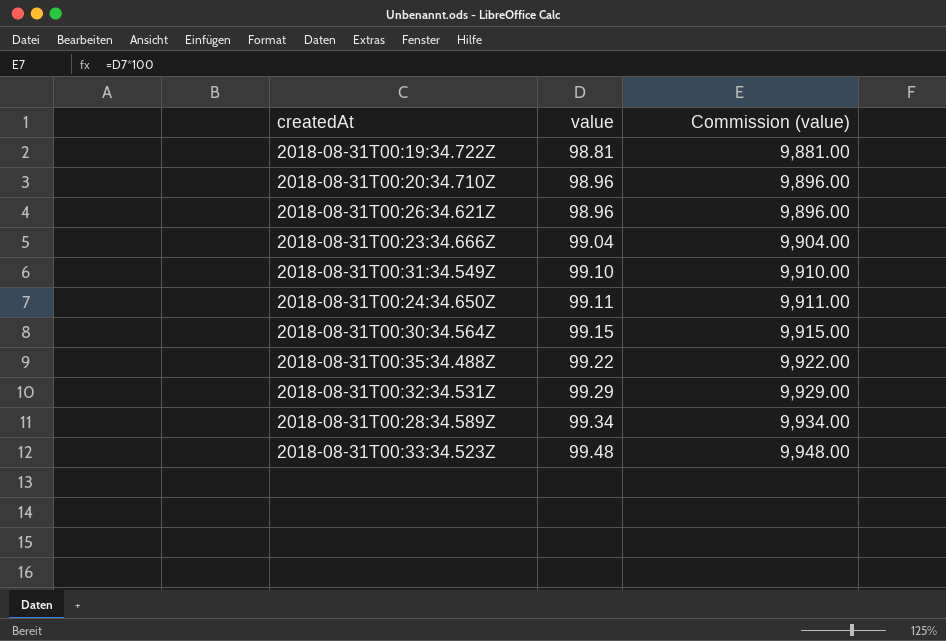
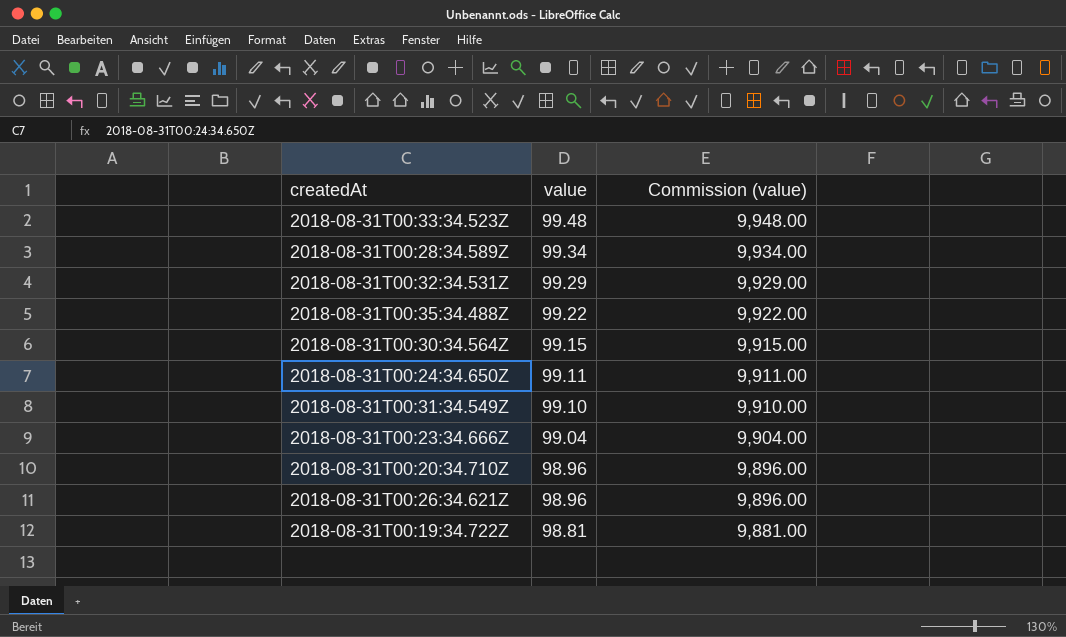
row order: value ascending -> value descending

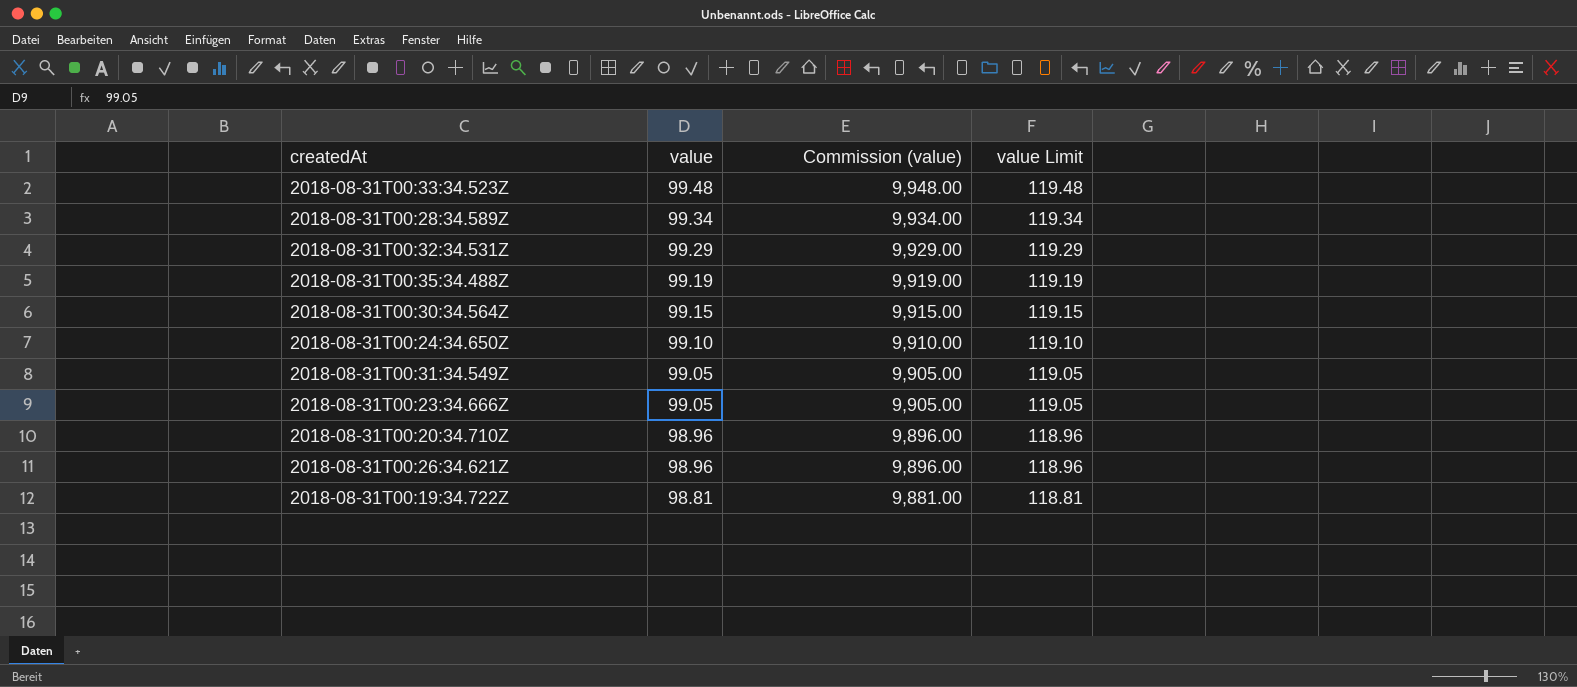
column value Limit | formula: none -> [value] + 20
2018-08-31T00:35:34.488Z | value: 99.22 -> 99.19
2018-08-31T00:35:34.488Z | Commission (value): 9,922.00 -> 9,919.00
2018-08-31T00:24:34.650Z | value: 99.11 -> 99.10
2018-08-31T00:24:34.650Z | Commission (value): 9,911.00 -> 9,910.00
2018-08-31T00:31:34.549Z | value: 99.10 -> 99.05
2018-08-31T00:31:34.549Z | Commission (value): 9,910.00 -> 9,905.00
2018-08-31T00:23:34.666Z | value: 99.04 -> 99.05
2018-08-31T00:23:34.666Z | Commission (value): 9,904.00 -> 9,905.00

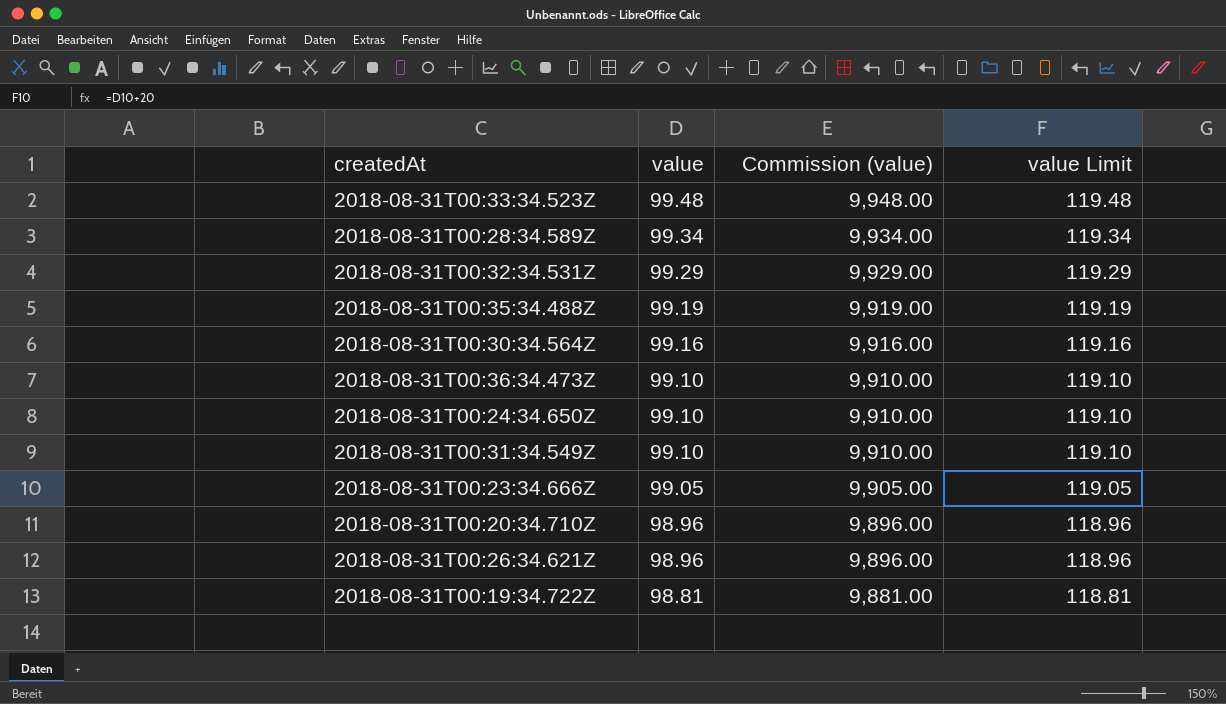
2018-08-31T00:30:34.564Z | value: 99.15 -> 99.16
2018-08-31T00:30:34.564Z | Commission (value): 9,915.00 -> 9,916.00
2018-08-31T00:30:34.564Z | value Limit: 119.15 -> 119.16
row 2018-08-31T00:36:34.473Z: none -> 99.10 | 9,910.00 | 119.10
2018-08-31T00:31:34.549Z | value: 99.05 -> 99.10
2018-08-31T00:31:34.549Z | Commission (value): 9,905.00 -> 9,910.00
2018-08-31T00:31:34.549Z | value Limit: 119.05 -> 119.10

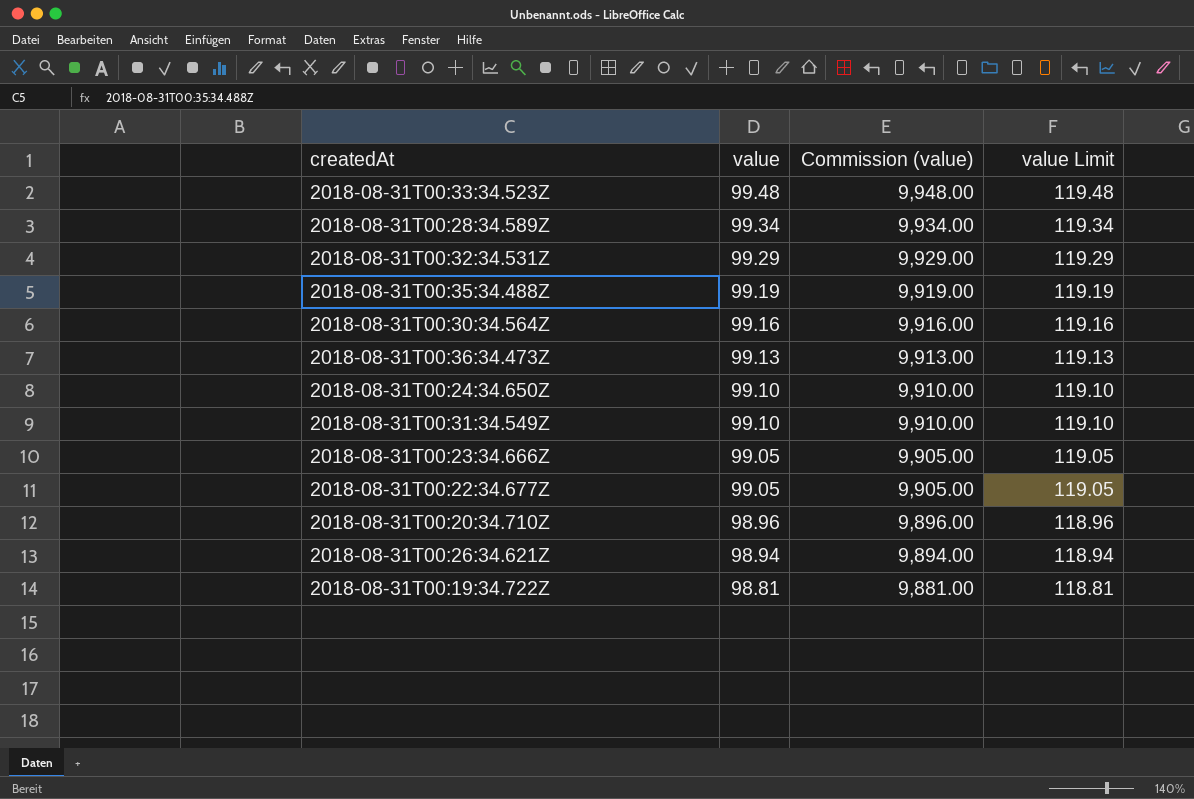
2018-08-31T00:36:34.473Z | value: 99.10 -> 99.13
2018-08-31T00:36:34.473Z | Commission (value): 9,910.00 -> 9,913.00
2018-08-31T00:36:34.473Z | value Limit: 119.10 -> 119.13
row 2018-08-31T00:22:34.677Z: none -> 99.05 | 9,905.00 | 119.05
2018-08-31T00:26:34.621Z | value: 98.96 -> 98.94
2018-08-31T00:26:34.621Z | Commission (value): 9,896.00 -> 9,894.00
2018-08-31T00:26:34.621Z | value Limit: 118.96 -> 118.94

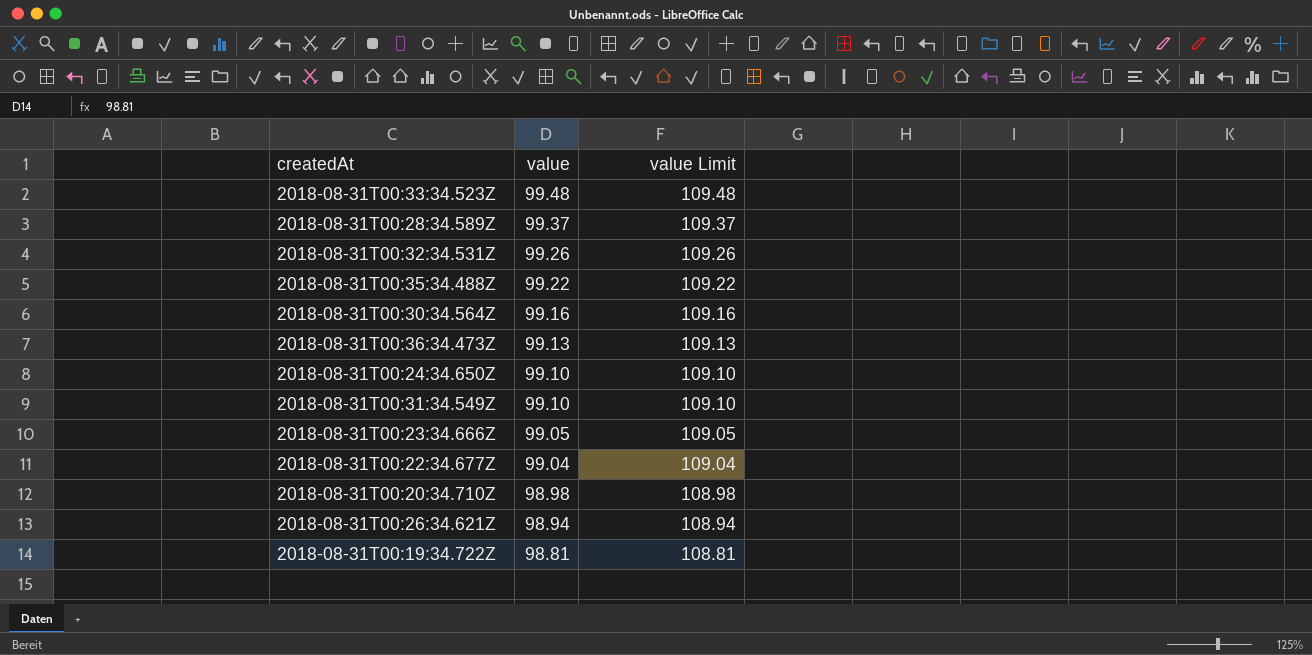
column Commission (value) | formula: [value] * 100 -> none
column value Limit | formula: [value] + 20 -> [value] + 10
2018-08-31T00:28:34.589Z | value: 99.34 -> 99.37
2018-08-31T00:32:34.531Z | value: 99.29 -> 99.26
2018-08-31T00:35:34.488Z | value: 99.19 -> 99.22
2018-08-31T00:22:34.677Z | value: 99.05 -> 99.04
2018-08-31T00:20:34.710Z | value: 98.96 -> 98.98

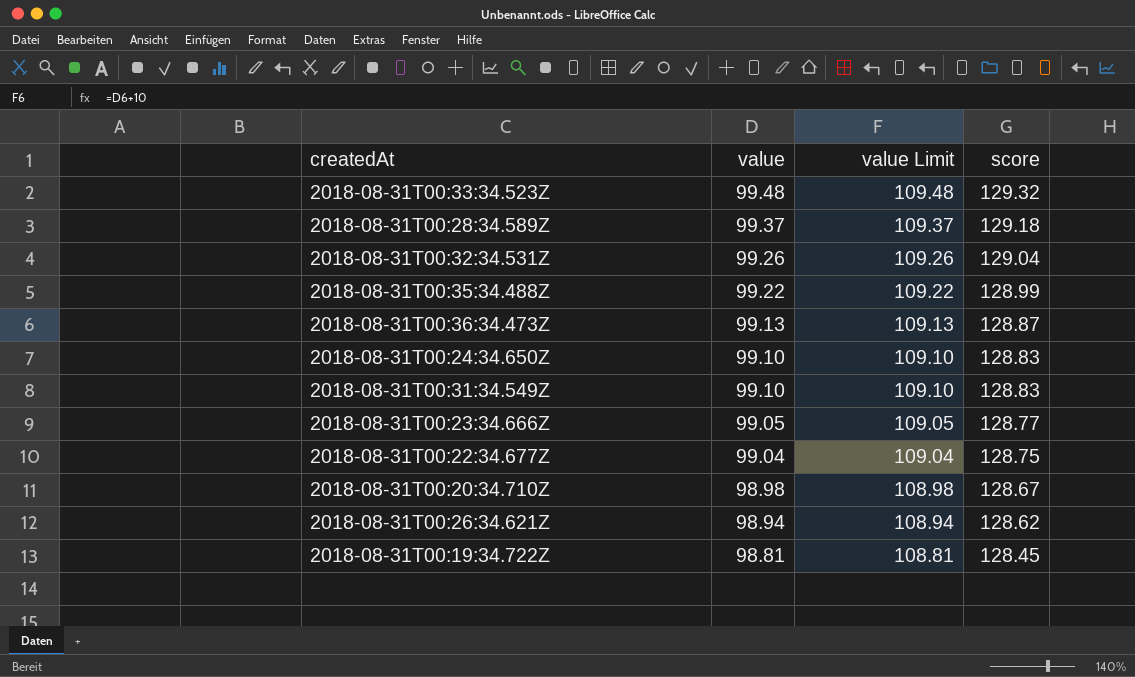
column score | formula: none -> [value] * 1.3
row 2018-08-31T00:30:34.564Z: 99.16 | 109.16 -> none

